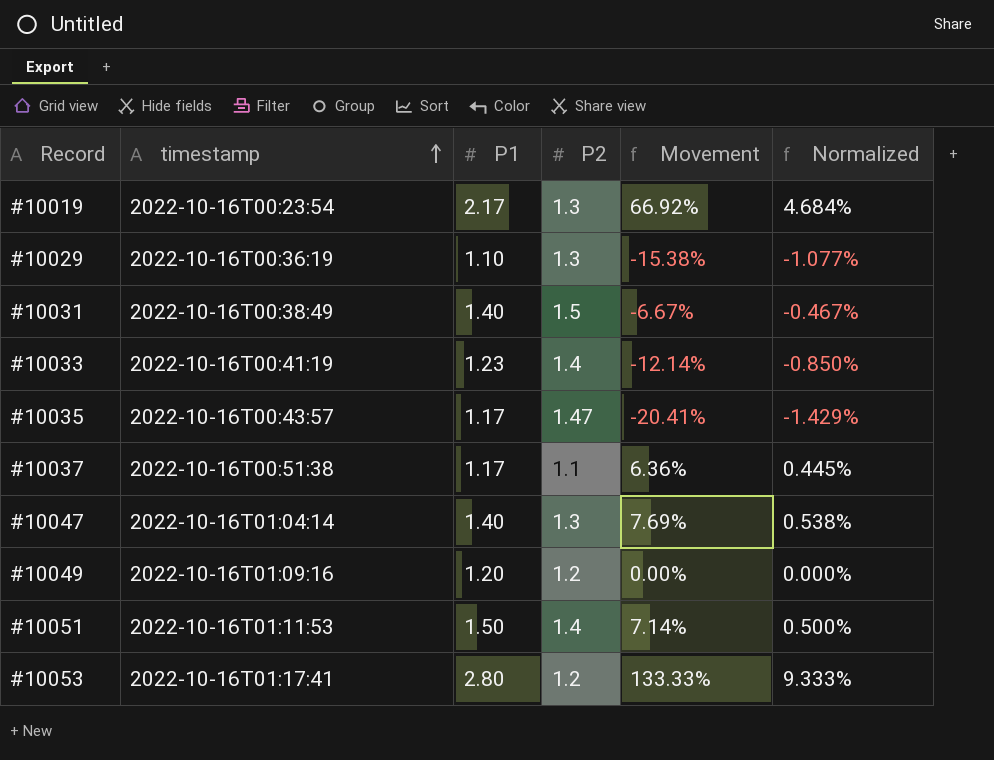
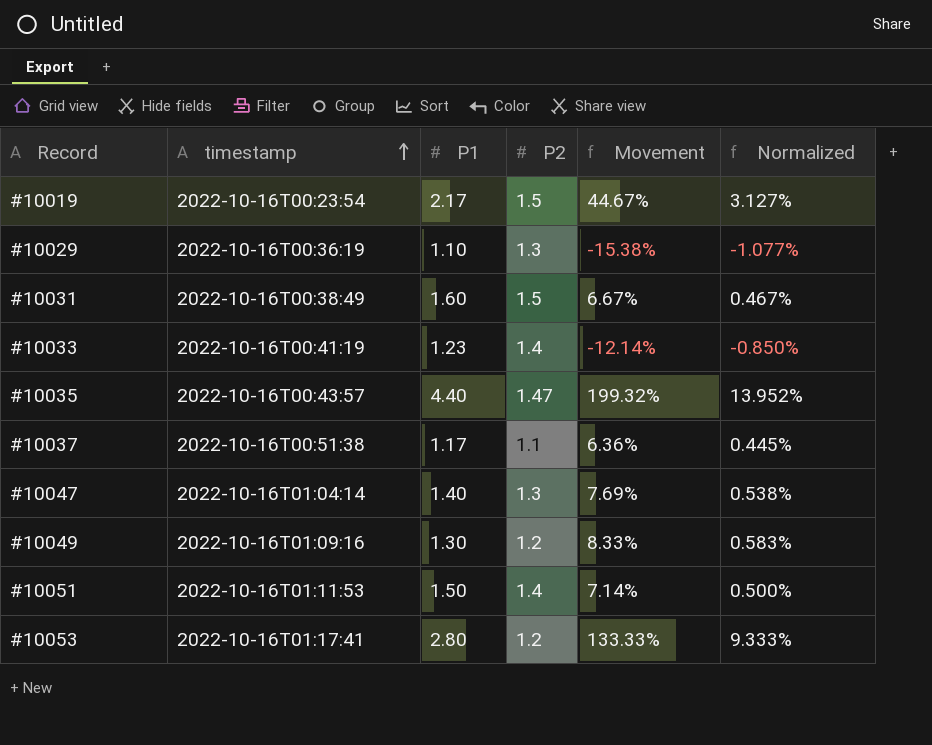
#10019 | P2: 1.3 -> 1.5
#10019 | Movement: 66.92% -> 44.67%
#10019 | Normalized: 4.684% -> 3.127%
#10031 | P1: 1.40 -> 1.60
#10031 | Movement: -6.67% -> 6.67%
#10031 | Normalized: -0.467% -> 0.467%
#10035 | P1: 1.17 -> 4.40
#10035 | Movement: -20.41% -> 199.32%
#10035 | Normalized: -1.429% -> 13.952%
#10049 | P1: 1.20 -> 1.30
#10049 | Movement: 0.00% -> 8.33%
#10049 | Normalized: 0.000% -> 0.583%

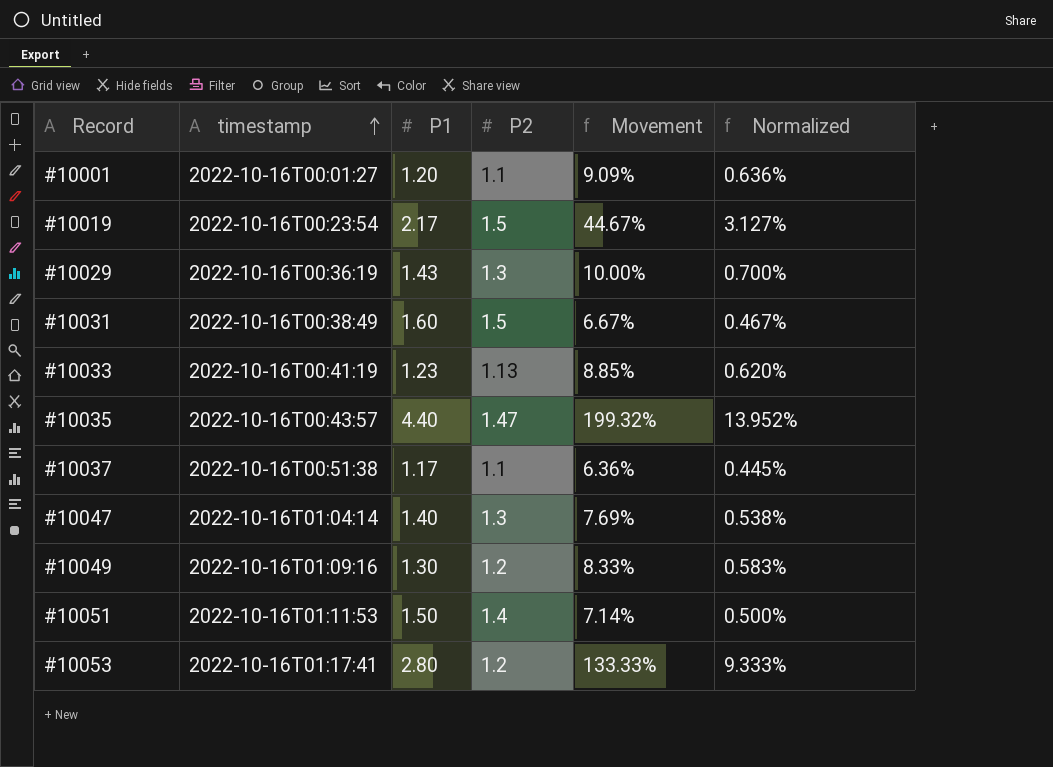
row #10001: none -> 2022-10-16T00:01:27 | 1.20 | 1.1 | 9.09% | 0.636%
#10029 | P1: 1.10 -> 1.43
#10029 | Movement: -15.38% -> 10.00%
#10029 | Normalized: -1.077% -> 0.700%
#10033 | P2: 1.4 -> 1.13
#10033 | Movement: -12.14% -> 8.85%
#10033 | Normalized: -0.850% -> 0.620%

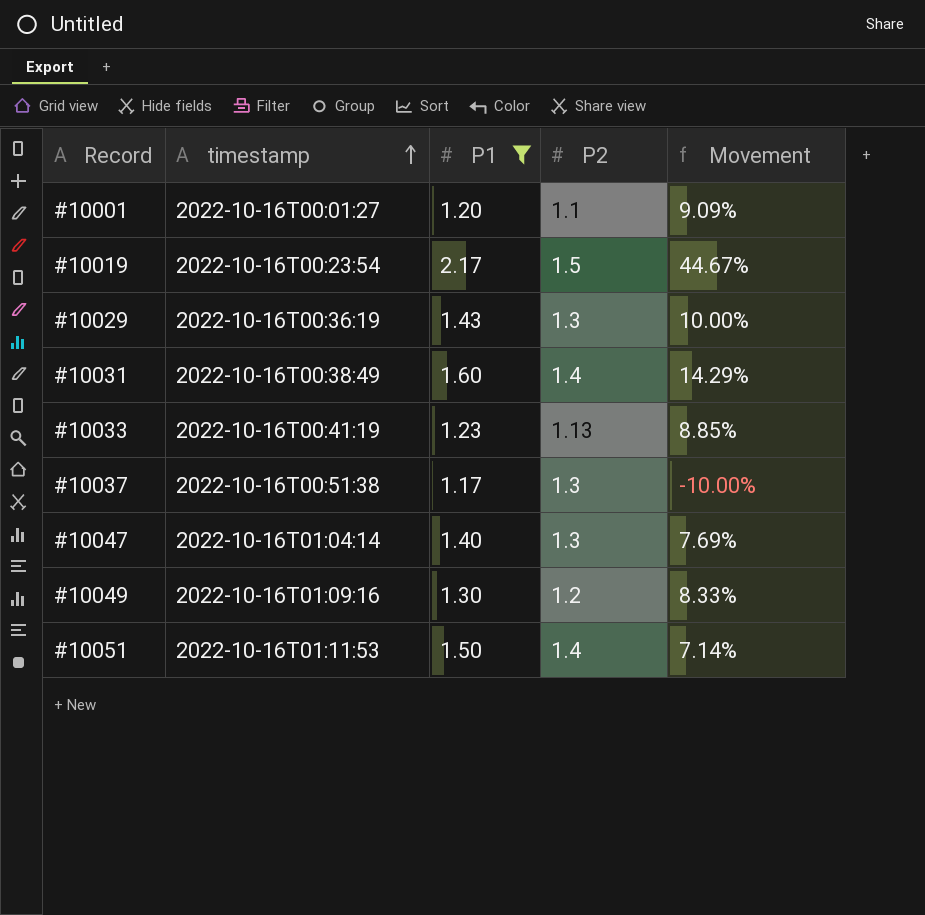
filter: none -> P1 <= 2.17
column Normalized | formula: [Movement] * 0.07 -> none
#10031 | P2: 1.5 -> 1.4
#10031 | Movement: 6.67% -> 14.29%
#10037 | P2: 1.1 -> 1.3
#10037 | Movement: 6.36% -> -10.00%

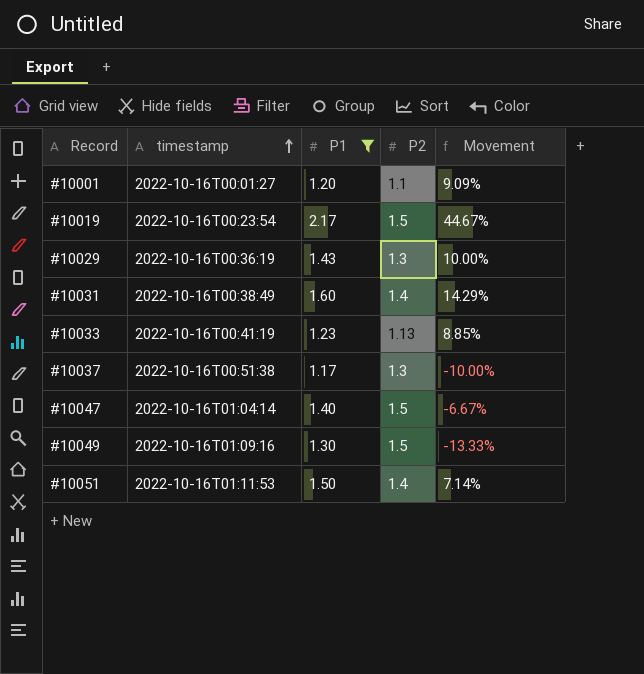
#10047 | P2: 1.3 -> 1.5
#10047 | Movement: 7.69% -> -6.67%
#10049 | P2: 1.2 -> 1.5
#10049 | Movement: 8.33% -> -13.33%

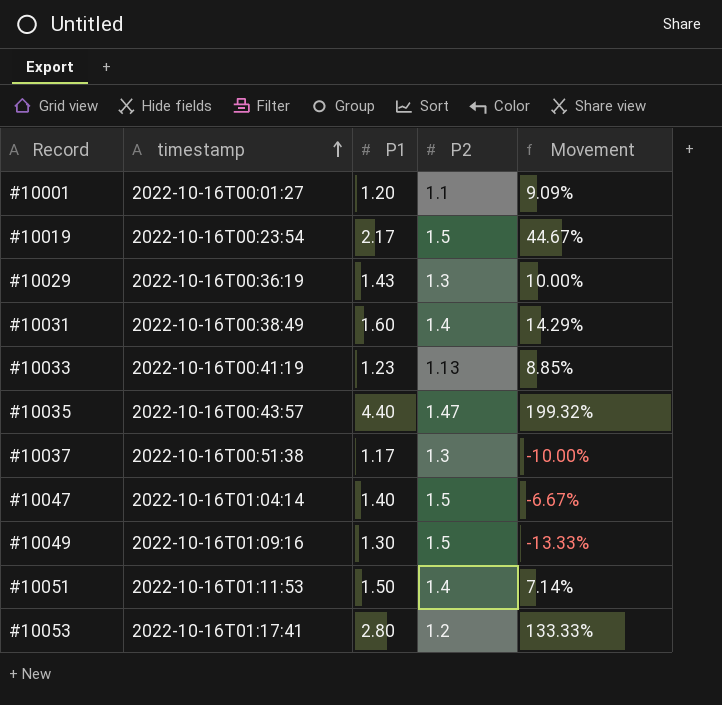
filter: P1 <= 2.17 -> none

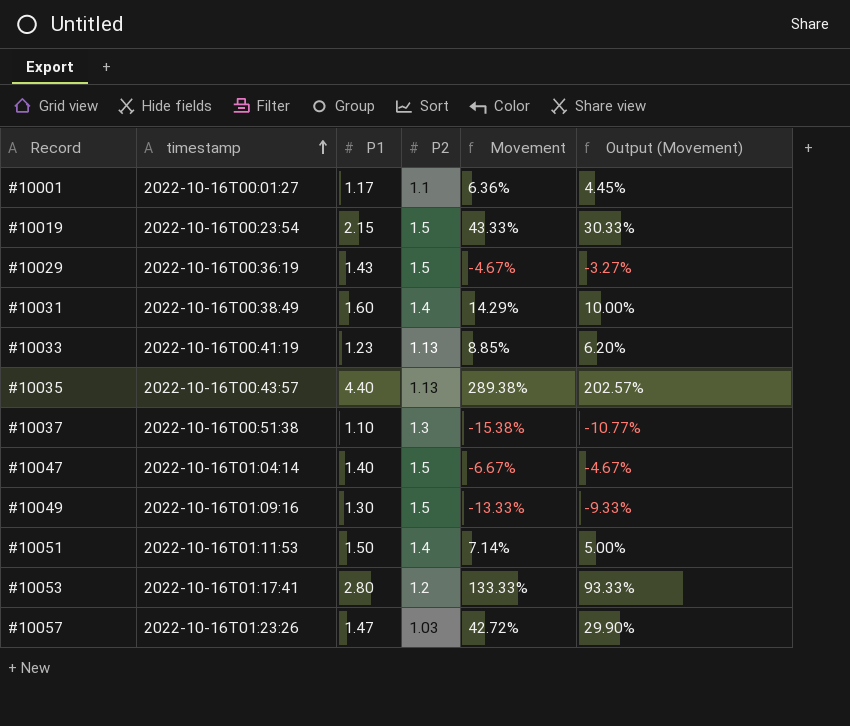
column Output (Movement) | formula: none -> [Movement] * 0.7
#10001 | P1: 1.20 -> 1.17
#10001 | Movement: 9.09% -> 6.36%
#10019 | P1: 2.17 -> 2.15
#10019 | Movement: 44.67% -> 43.33%
#10029 | P2: 1.3 -> 1.5
#10029 | Movement: 10.00% -> -4.67%
#10035 | P2: 1.47 -> 1.13
#10035 | Movement: 199.32% -> 289.38%
#10037 | P1: 1.17 -> 1.10
#10037 | Movement: -10.00% -> -15.38%
row #10057: none -> 2022-10-16T01:23:26 | 1.47 | 1.03 | 42.72% | 29.90%

